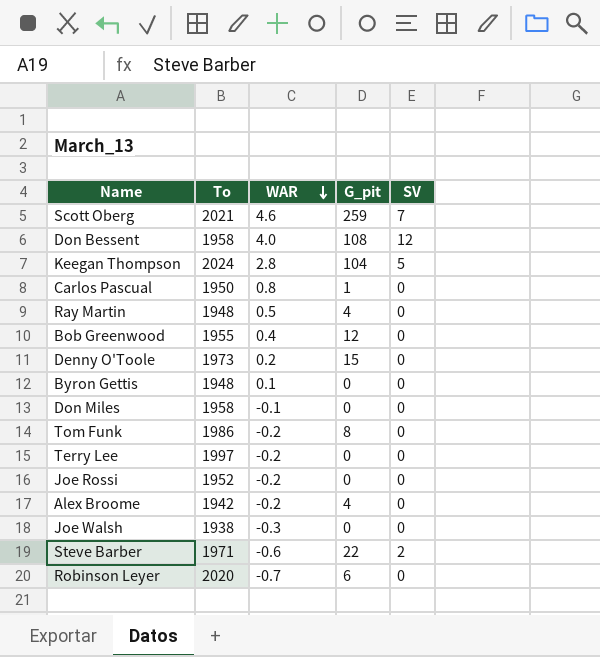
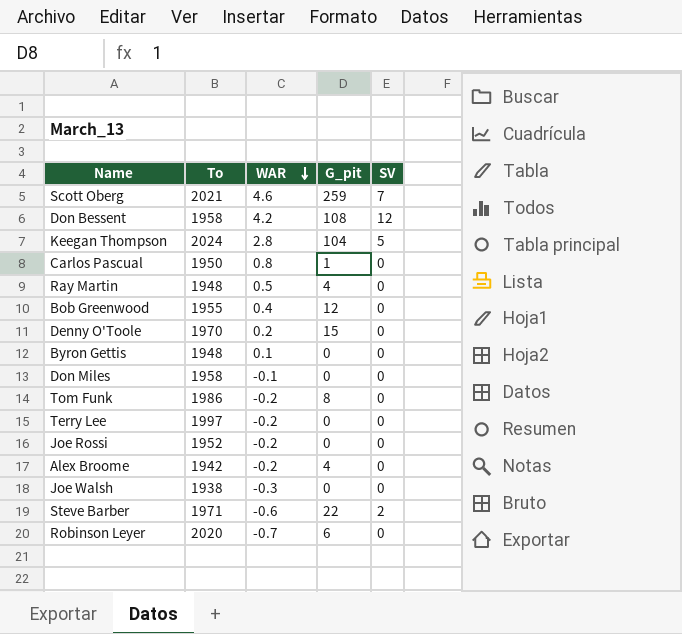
Don Bessent | WAR: 4.0 -> 4.2
Denny O'Toole | To: 1973 -> 1970

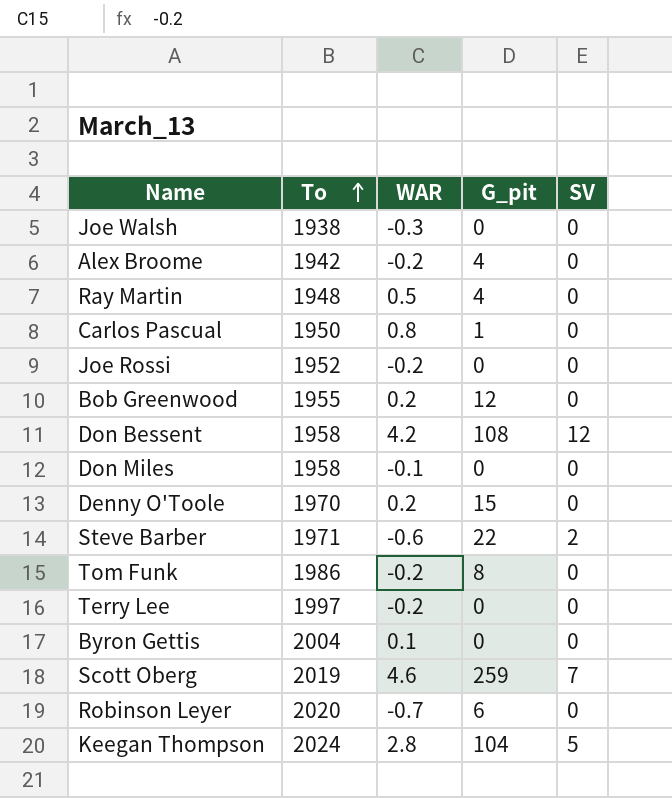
row order: WAR descending -> To ascending
Bob Greenwood | WAR: 0.4 -> 0.2
Byron Gettis | To: 1948 -> 2004
Scott Oberg | To: 2021 -> 2019

